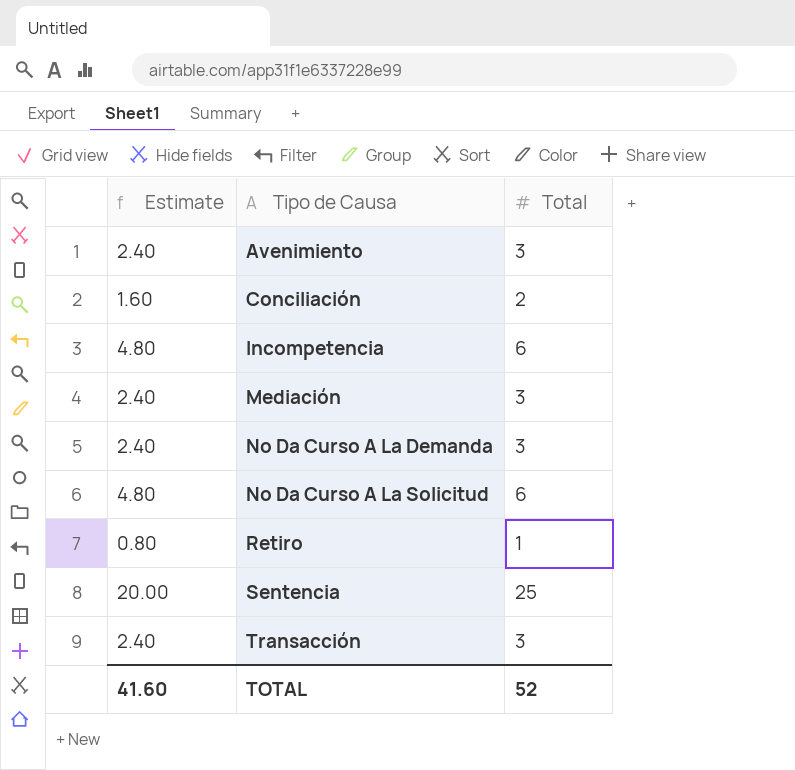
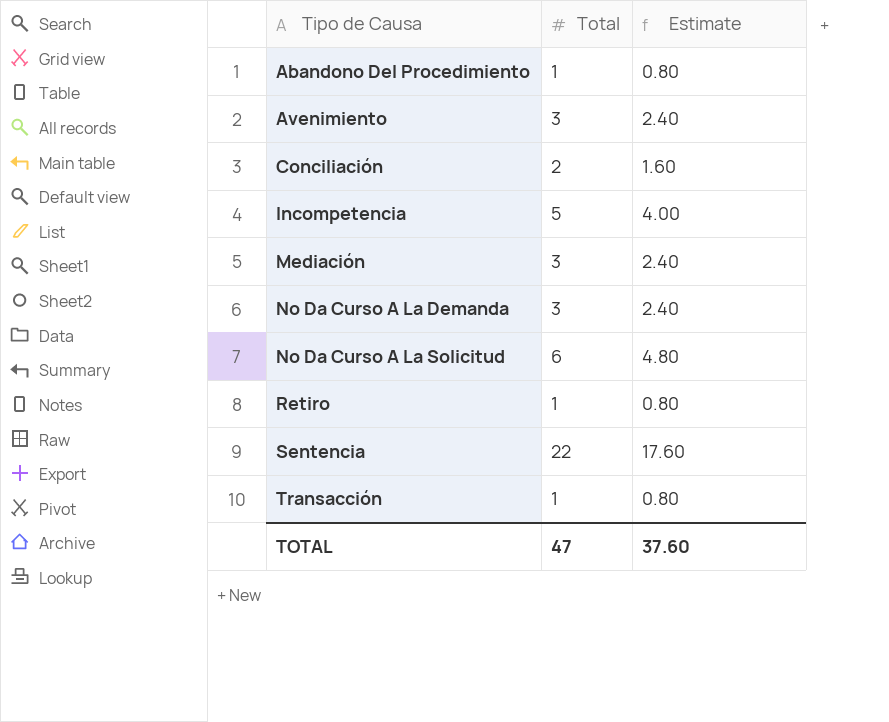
column Estimate | position: 1 -> 3
row Abandono Del Procedimiento: none -> 1 | 0.80
Incompetencia | Total: 6 -> 5
Incompetencia | Estimate: 4.80 -> 4.00
Sentencia | Total: 25 -> 22
Sentencia | Estimate: 20.00 -> 17.60
Transacción | Total: 3 -> 1
Transacción | Estimate: 2.40 -> 0.80
TOTAL | Total: 52 -> 47
TOTAL | Estimate: 41.60 -> 37.60

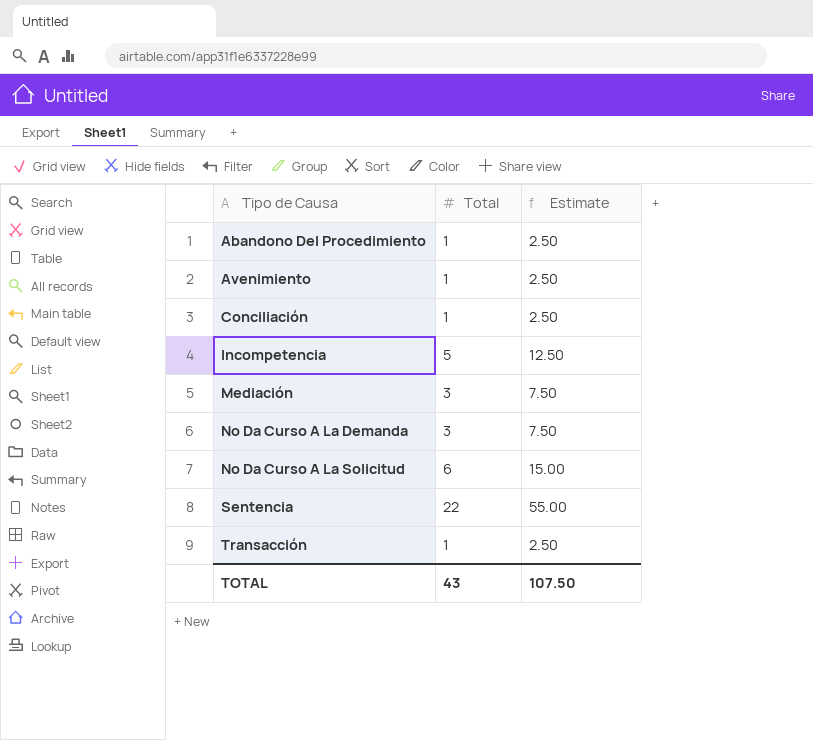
column Estimate | formula: [Total] * 0.8 -> [Total] * 2.5
row Retiro: 1 | 0.80 -> none
Avenimiento | Total: 3 -> 1
Conciliación | Total: 2 -> 1
TOTAL | Total: 47 -> 43
TOTAL | Estimate: 37.60 -> 107.50

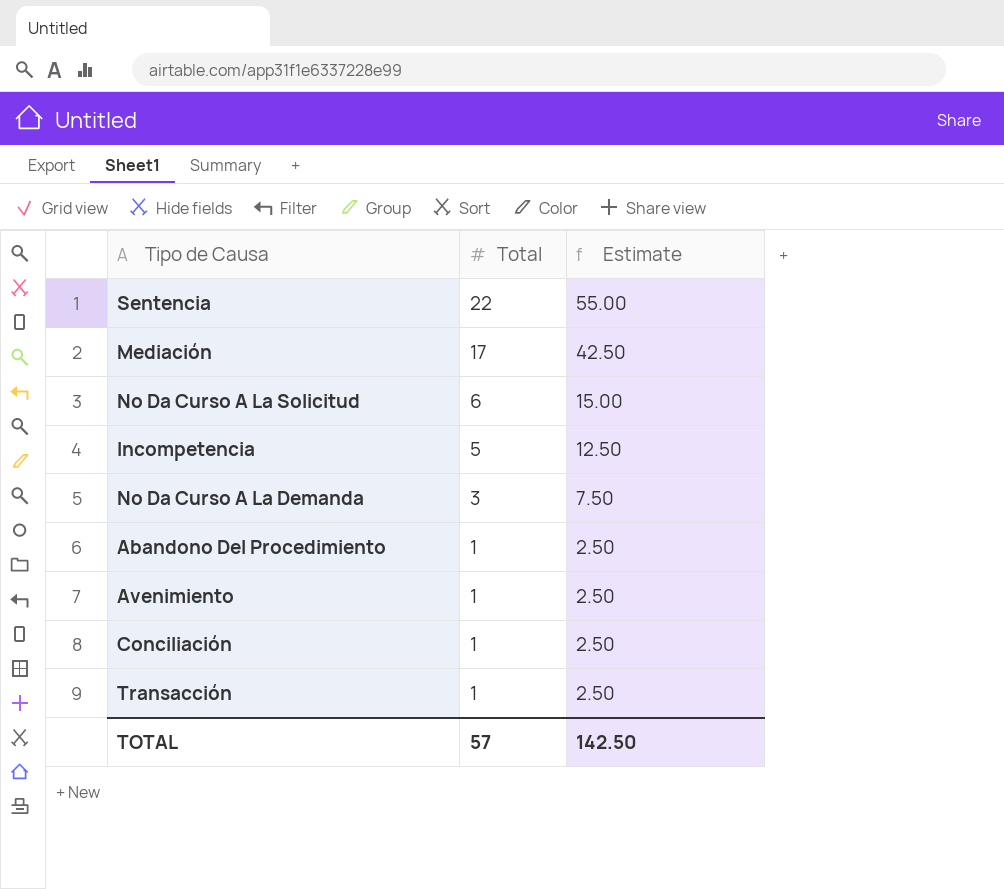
row order: Tipo de Causa ascending -> Total descending
Mediación | Total: 3 -> 17
Mediación | Estimate: 7.50 -> 42.50
TOTAL | Total: 43 -> 57
TOTAL | Estimate: 107.50 -> 142.50

